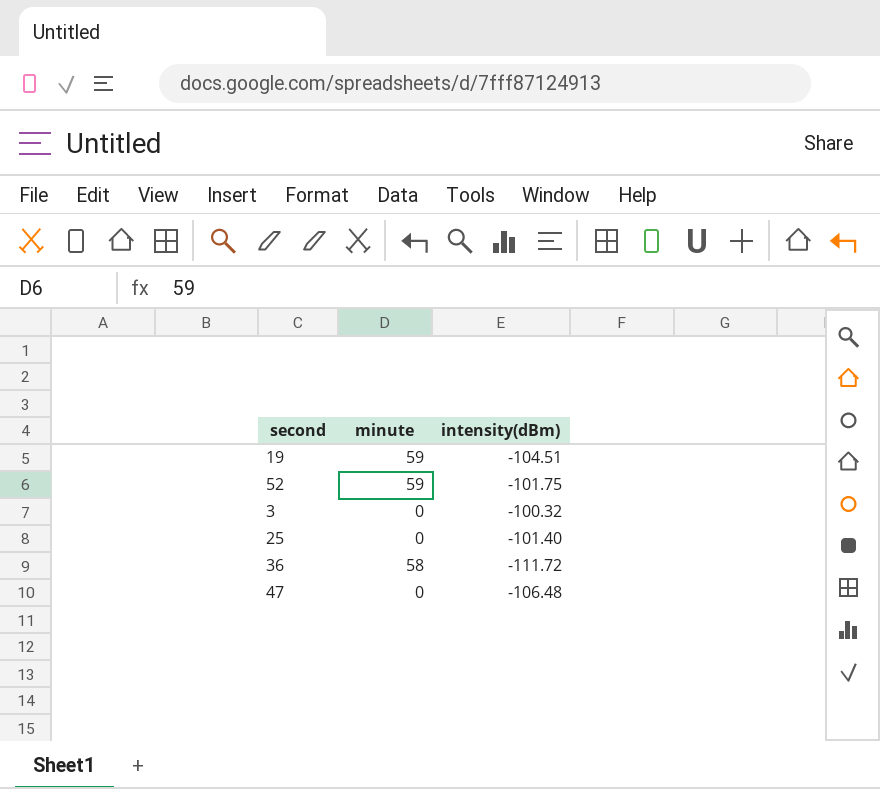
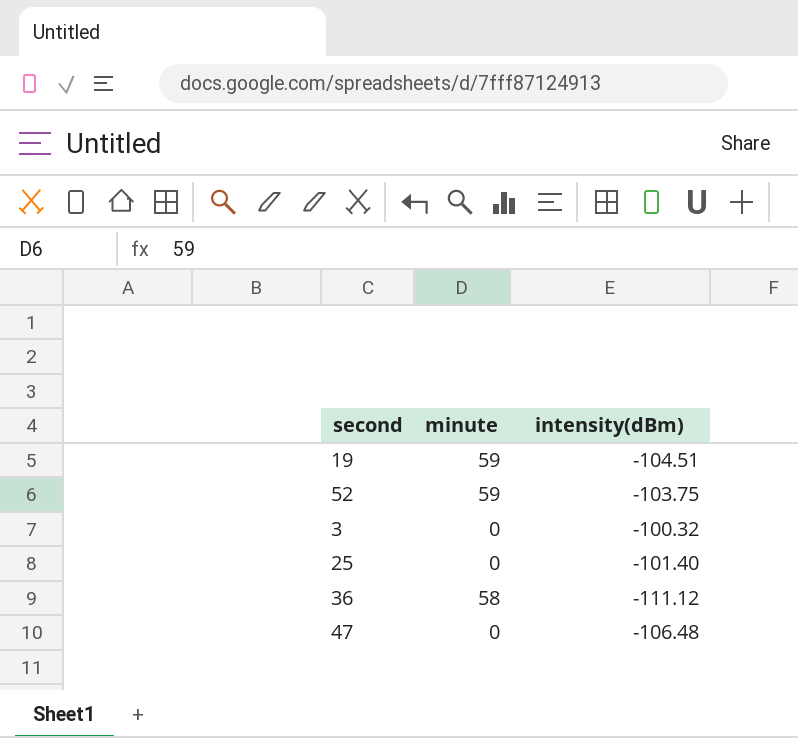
52 | intensity(dBm): -101.75 -> -103.75
36 | intensity(dBm): -111.72 -> -111.12

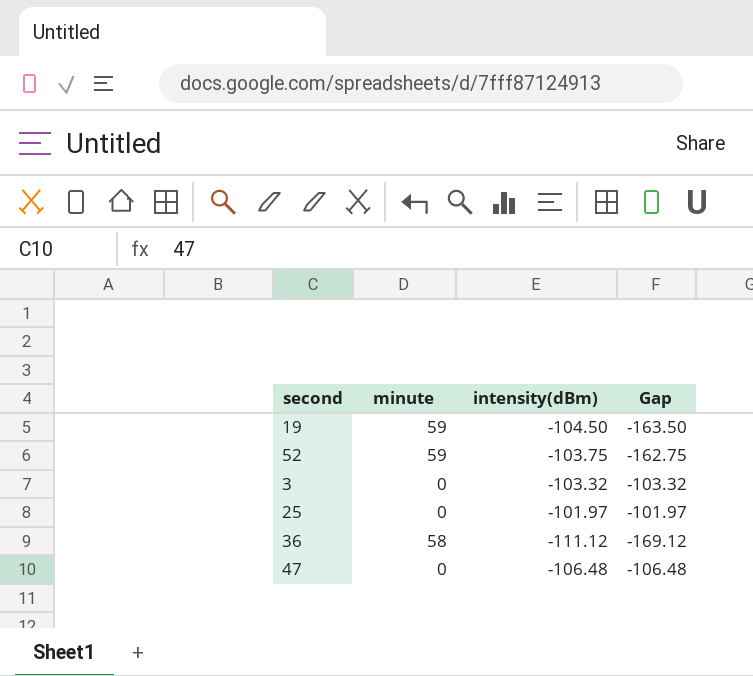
column Gap | formula: none -> [intensity(dBm)] - [minute]
19 | intensity(dBm): -104.51 -> -104.50
3 | intensity(dBm): -100.32 -> -103.32
25 | intensity(dBm): -101.40 -> -101.97

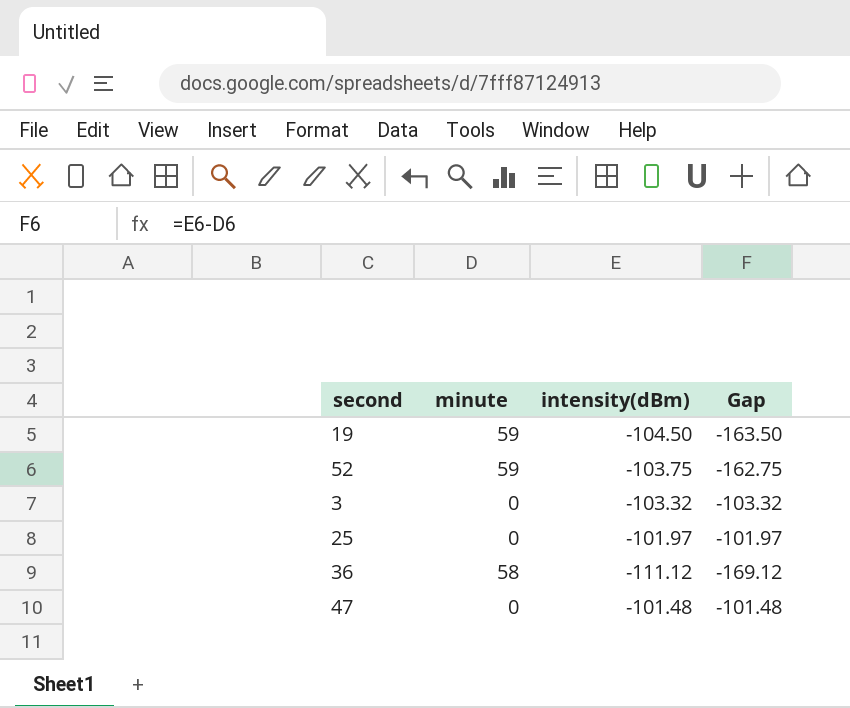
47 | intensity(dBm): -106.48 -> -101.48
47 | Gap: -106.48 -> -101.48

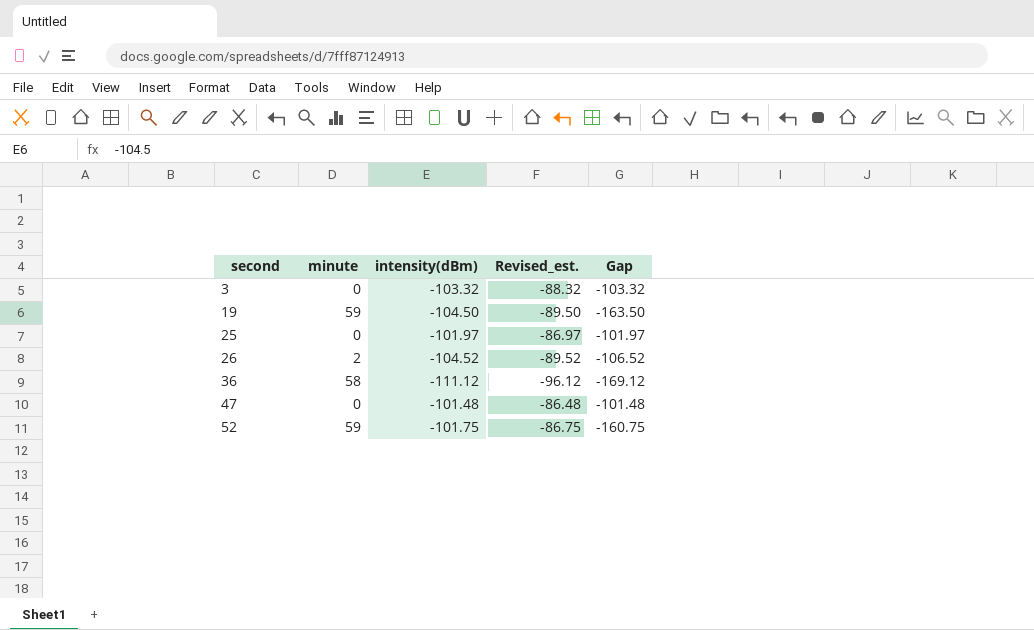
row order: none -> second ascending
column Revised_est. | formula: none -> [intensity(dBm)] + 15
row 26: none -> 2 | -104.52 | -89.52 | -106.52
52 | intensity(dBm): -103.75 -> -101.75
52 | Gap: -162.75 -> -160.75

